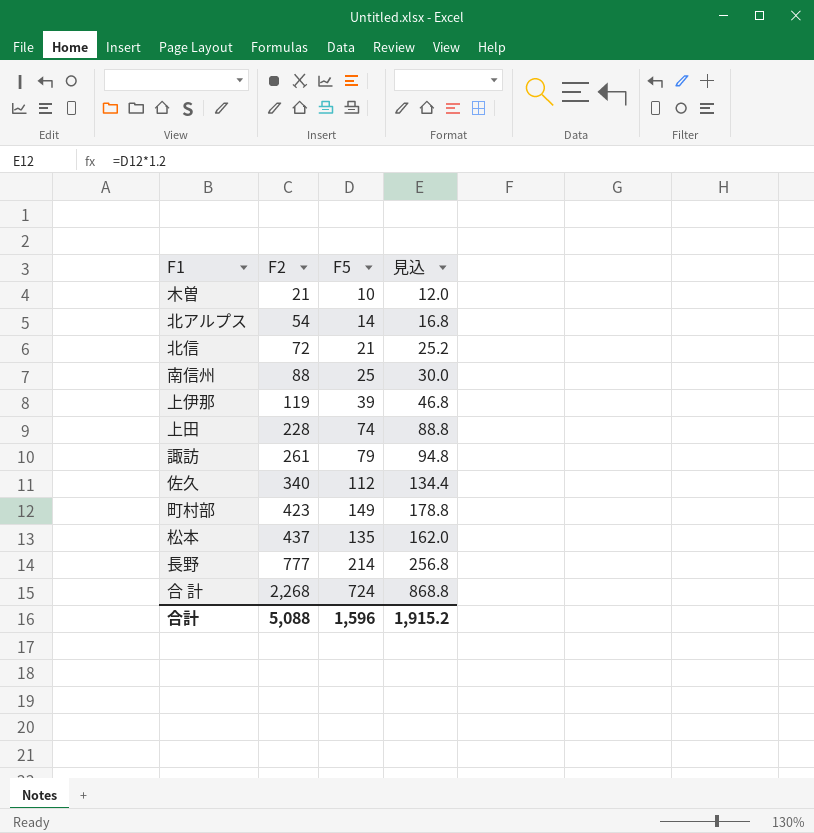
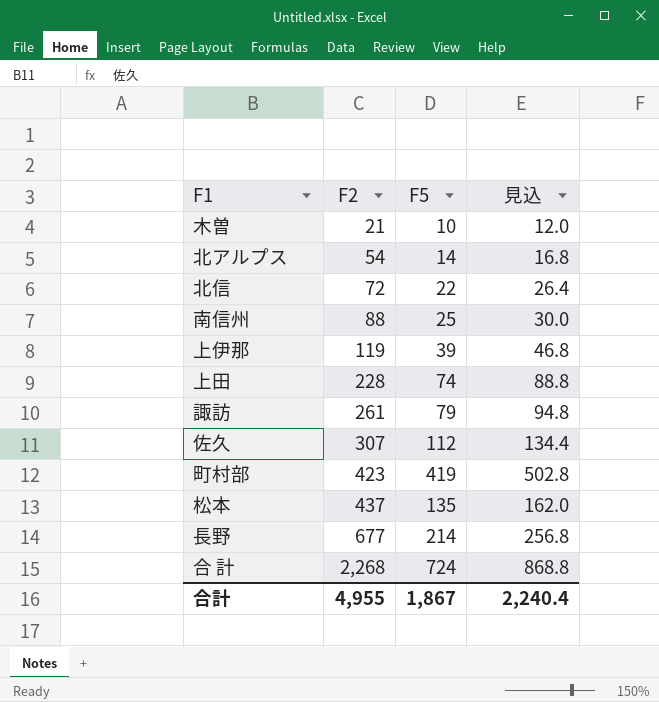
北信 | F5: 21 -> 22
北信 | 見込: 25.2 -> 26.4
佐久 | F2: 340 -> 307
町村部 | F5: 149 -> 419
町村部 | 見込: 178.8 -> 502.8
長野 | F2: 777 -> 677
合計 | F2: 5,088 -> 4,955
合計 | F5: 1,596 -> 1,867
合計 | 見込: 1,915.2 -> 2,240.4

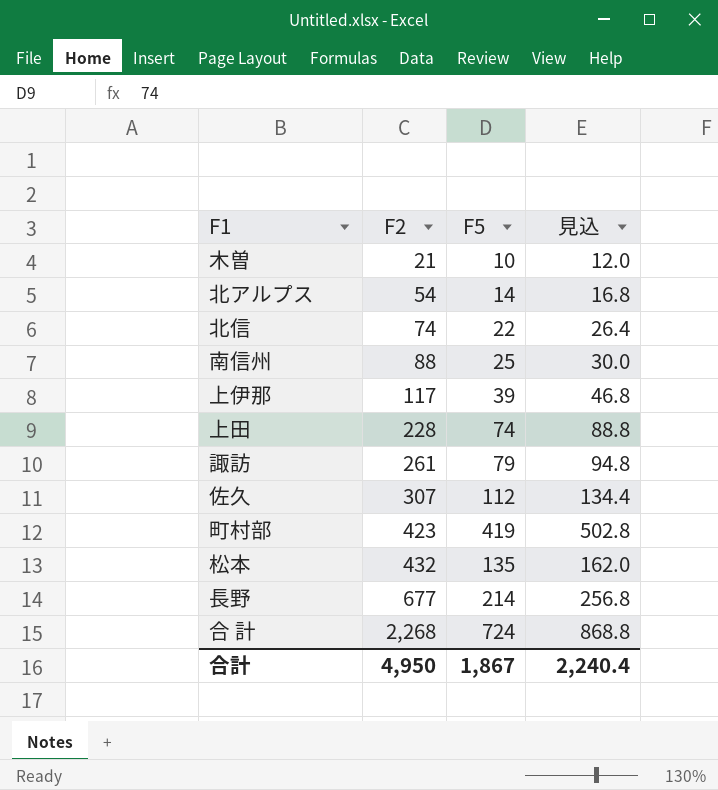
北信 | F2: 72 -> 74
上伊那 | F2: 119 -> 117
松本 | F2: 437 -> 432
合計 | F2: 4,955 -> 4,950

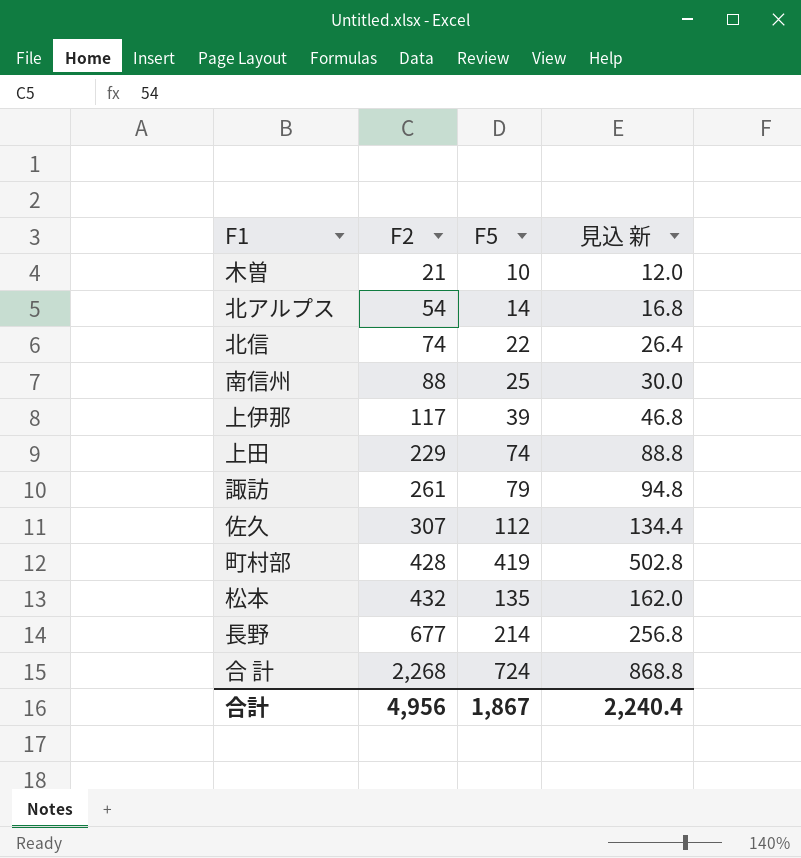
column name: 見込 -> 見込 新
上田 | F2: 228 -> 229
町村部 | F2: 423 -> 428
合計 | F2: 4,950 -> 4,956

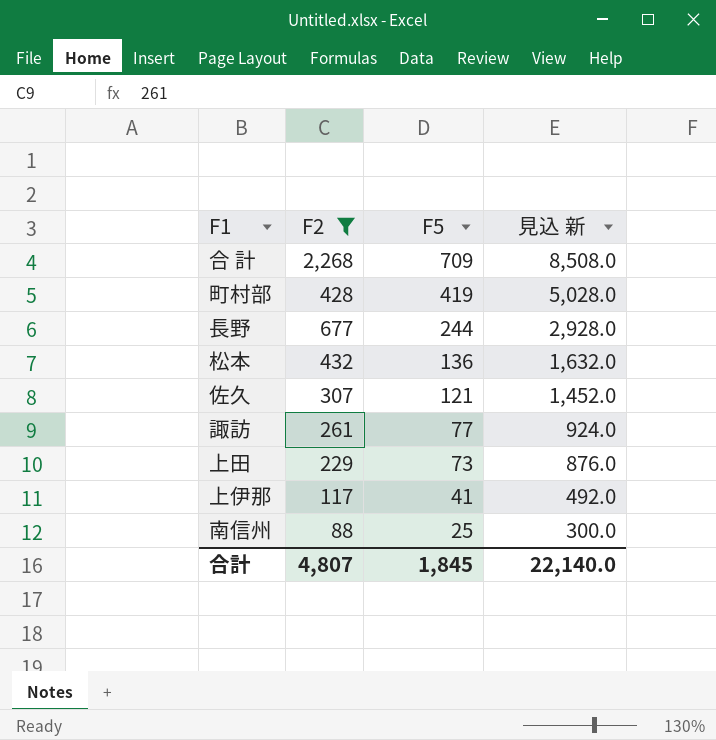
filter: none -> F2 >= 88
row order: F2 ascending -> F5 descending
column 見込 新 | formula: [F5] * 1.2 -> [F5] * 12
合 計 | F5: 724 -> 709
長野 | F5: 214 -> 244
松本 | F5: 135 -> 136
佐久 | F5: 112 -> 121
諏訪 | F5: 79 -> 77
上田 | F5: 74 -> 73
上伊那 | F5: 39 -> 41
合計 | F2: 4,956 -> 4,807
合計 | F5: 1,867 -> 1,845
合計 | 見込 新: 2,240.4 -> 22,140.0

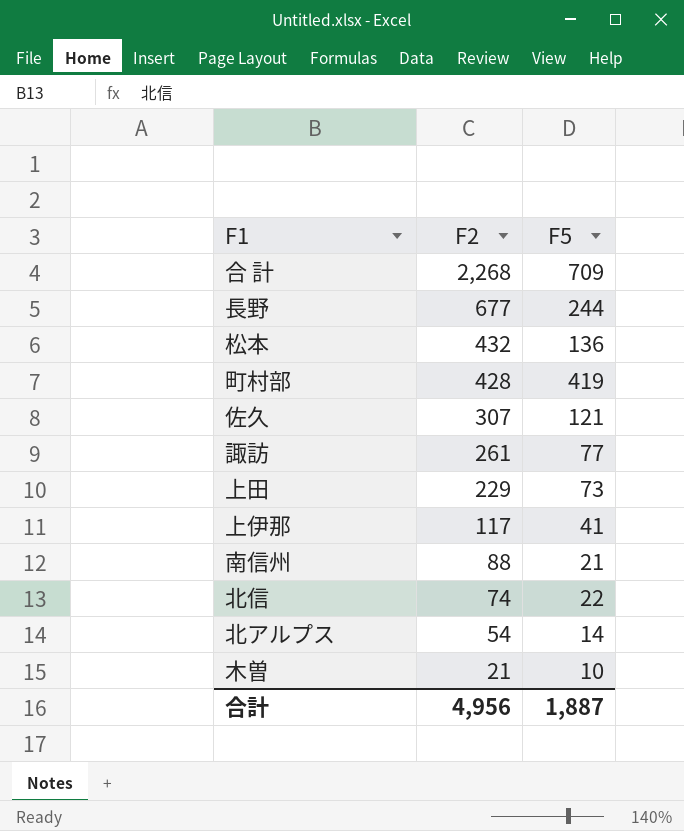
filter: F2 >= 88 -> none
row order: F5 descending -> F2 descending
column 見込 新 | formula: [F5] * 12 -> none
南信州 | F5: 25 -> 21
合計 | F2: 4,807 -> 4,956
合計 | F5: 1,845 -> 1,887

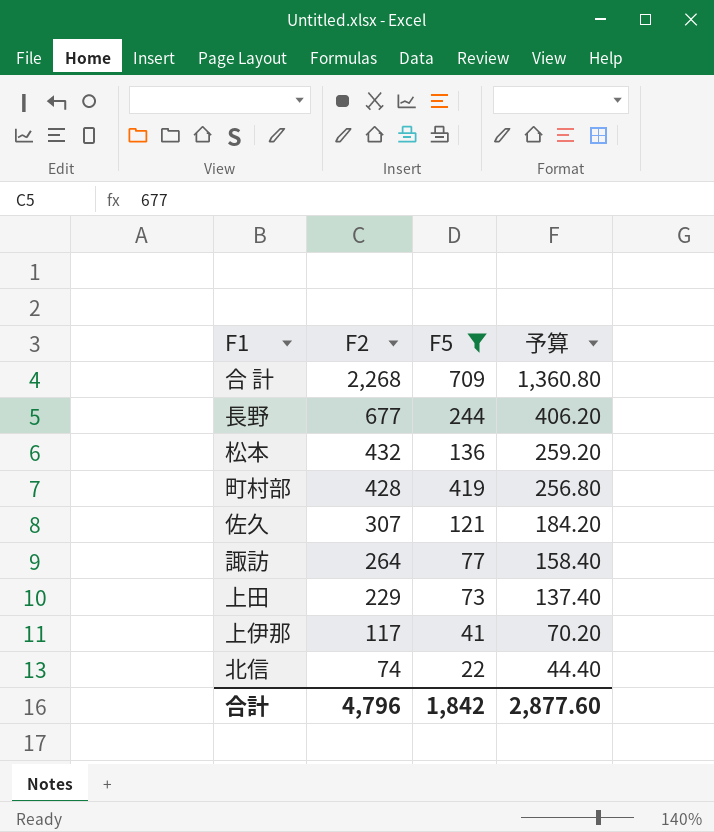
filter: none -> F5 >= 22
column 予算 | formula: none -> [F2] * 0.6
諏訪 | F2: 261 -> 264
合計 | F2: 4,956 -> 4,796
合計 | F5: 1,887 -> 1,842

